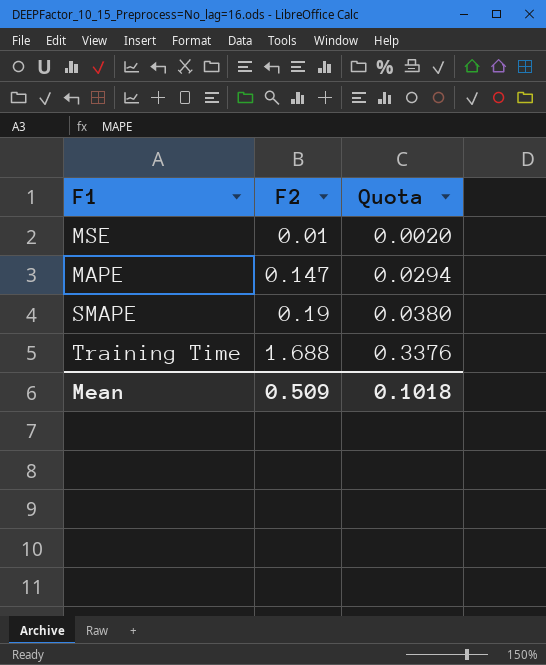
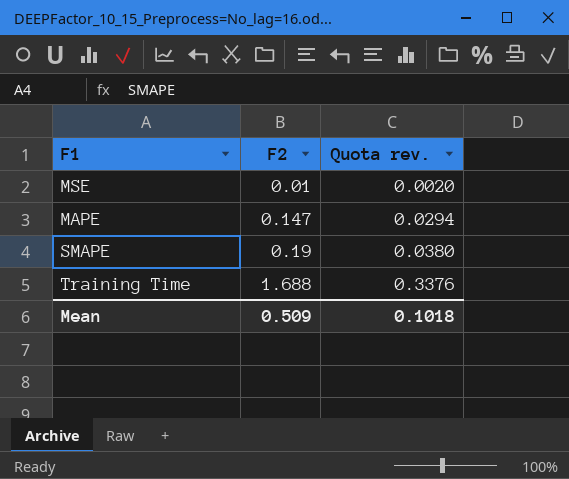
column name: Quota -> Quota rev.

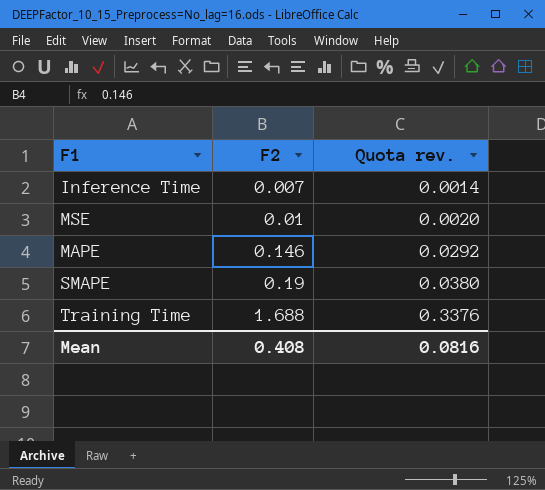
row Inference Time: none -> 0.007 | 0.0014
MAPE | F2: 0.147 -> 0.146
MAPE | Quota rev.: 0.0294 -> 0.0292
Mean | F2: 0.509 -> 0.408
Mean | Quota rev.: 0.1018 -> 0.0816

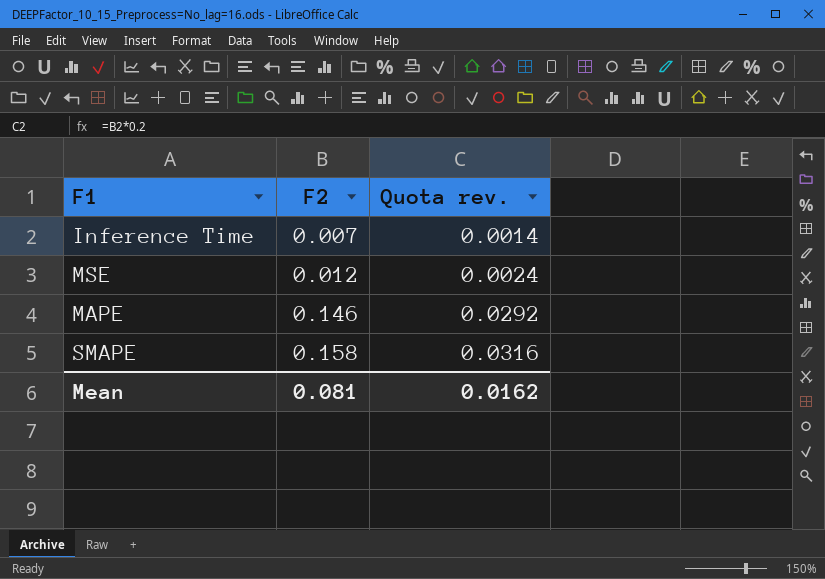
row Training Time: 1.688 | 0.3376 -> none
MSE | F2: 0.01 -> 0.012
MSE | Quota rev.: 0.0020 -> 0.0024
SMAPE | F2: 0.19 -> 0.158
SMAPE | Quota rev.: 0.0380 -> 0.0316
Mean | F2: 0.408 -> 0.081
Mean | Quota rev.: 0.0816 -> 0.0162

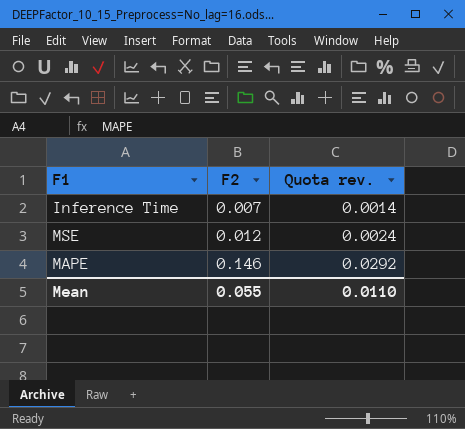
row SMAPE: 0.158 | 0.0316 -> none
Mean | F2: 0.081 -> 0.055
Mean | Quota rev.: 0.0162 -> 0.0110

